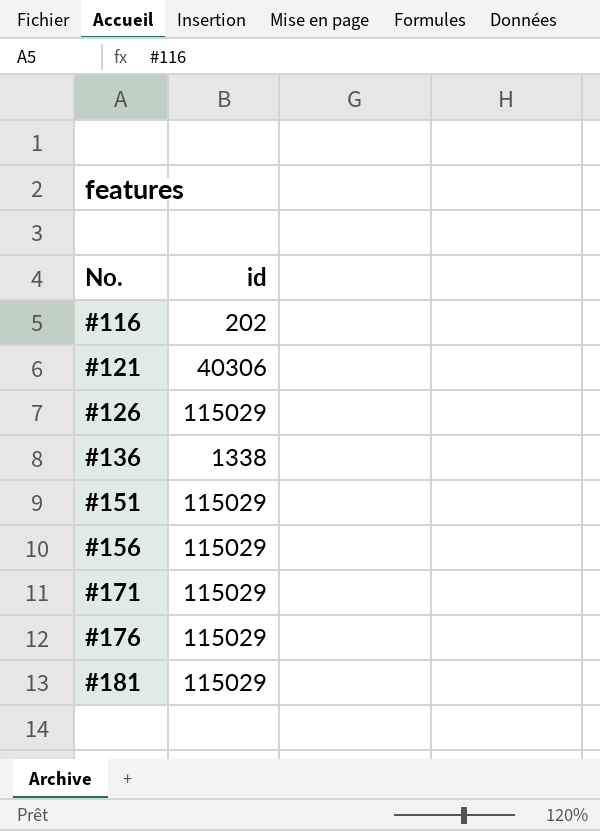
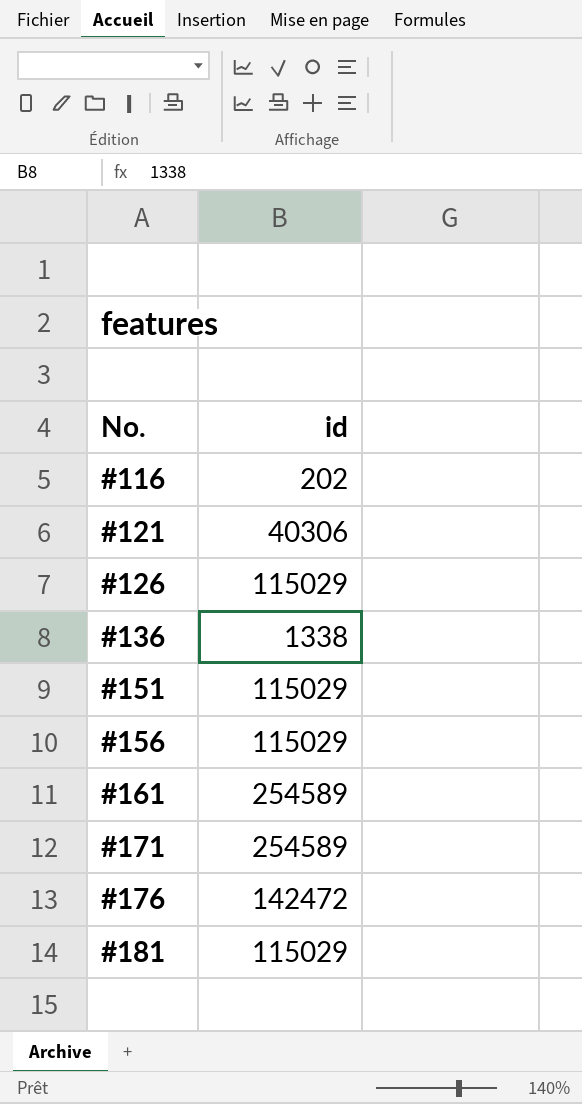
row #161: none -> 254589
#171 | id: 115029 -> 254589
#176 | id: 115029 -> 142472

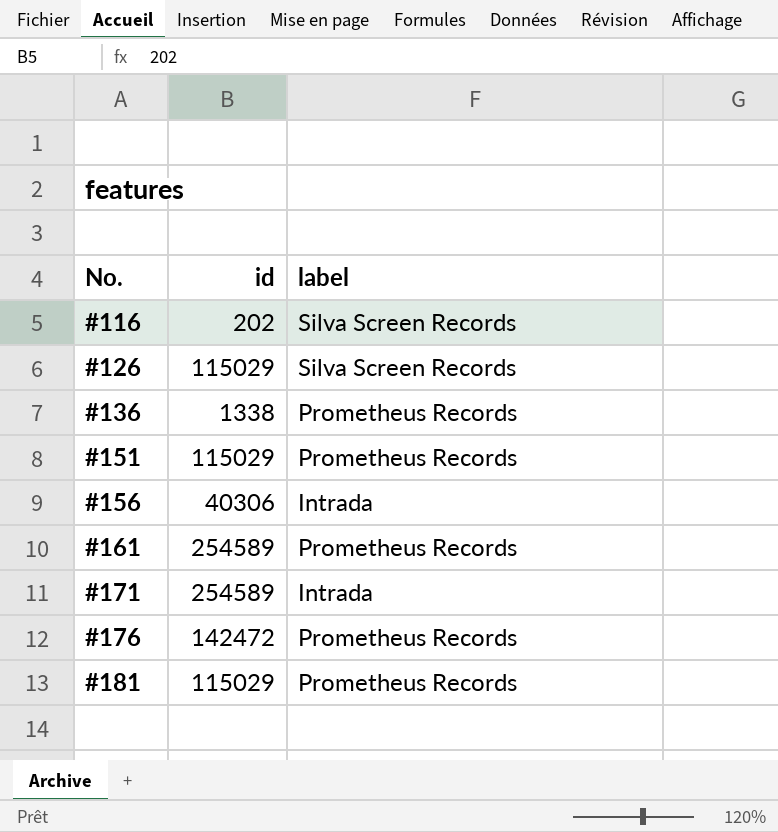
column label | position: none -> 3
row #121: 40306 -> none
#156 | id: 115029 -> 40306

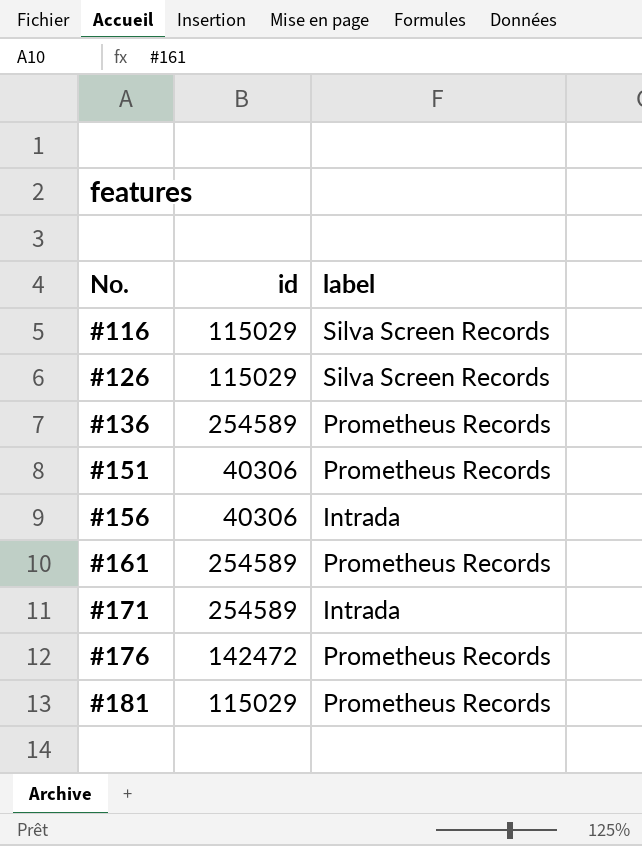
#116 | id: 202 -> 115029
#136 | id: 1338 -> 254589
#151 | id: 115029 -> 40306

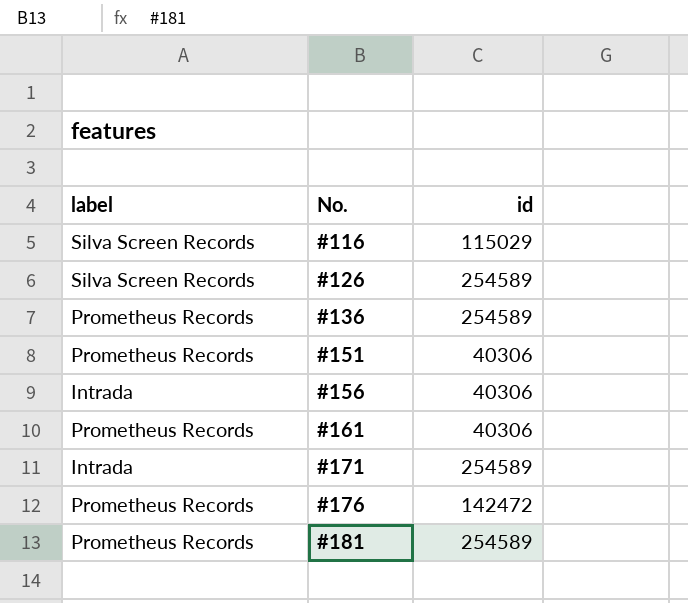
column label | position: 3 -> 1
#126 | id: 115029 -> 254589
#161 | id: 254589 -> 40306
#181 | id: 115029 -> 254589

